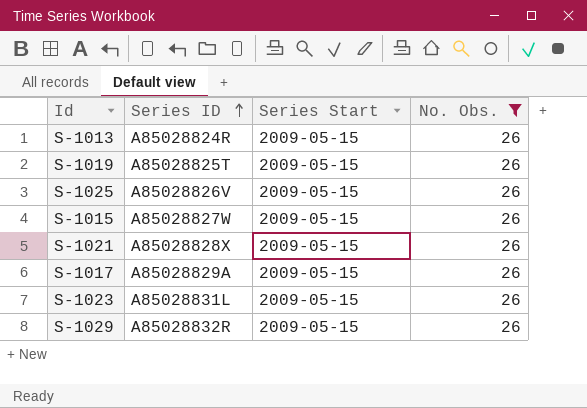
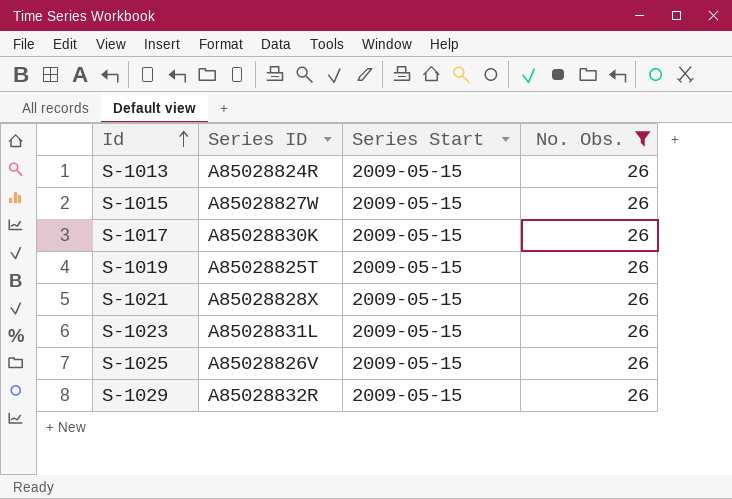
row order: Series ID ascending -> Id ascending
S-1017 | Series ID: A85028829A -> A85028830K

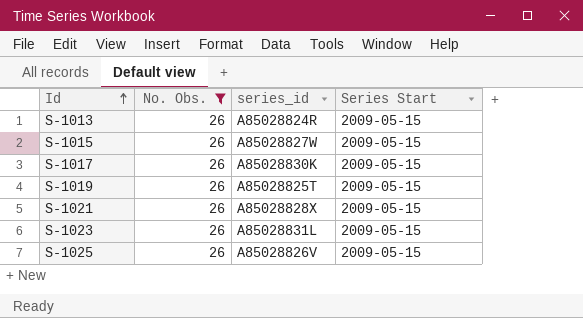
column No. Obs. | position: 4 -> 2
column name: Series ID -> series_id
row S-1029: A85028832R | 2009-05-15 | 26 -> none

